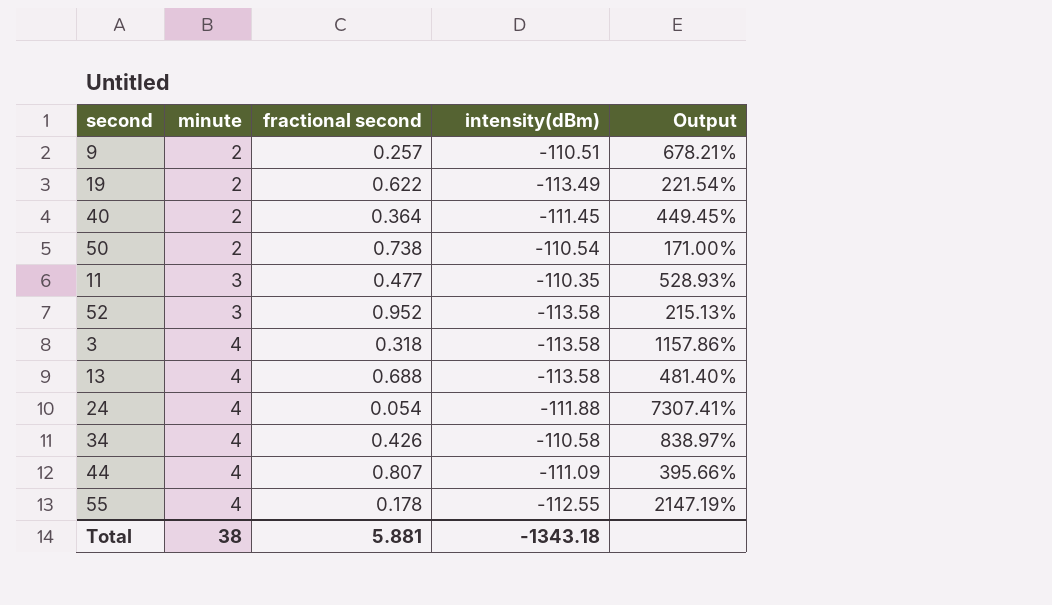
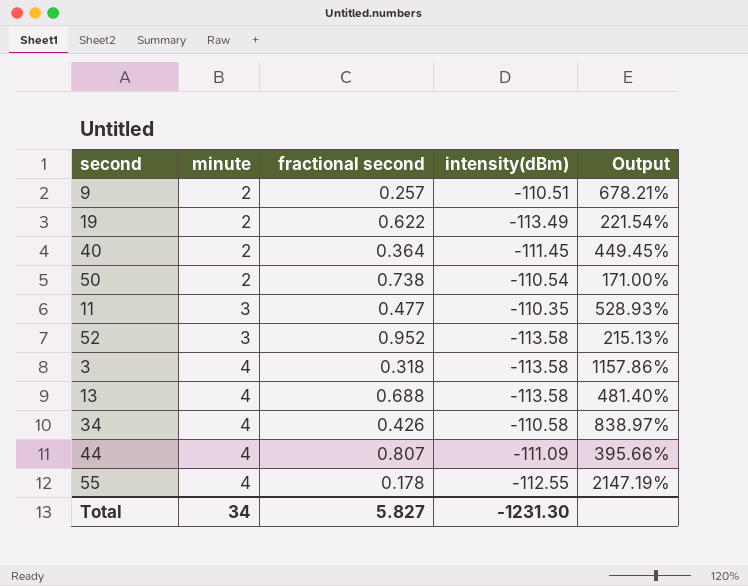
row 24: 4 | 0.054 | -111.88 | 7307.41% -> none
Total | minute: 38 -> 34
Total | fractional second: 5.881 -> 5.827
Total | intensity(dBm): -1343.18 -> -1231.30

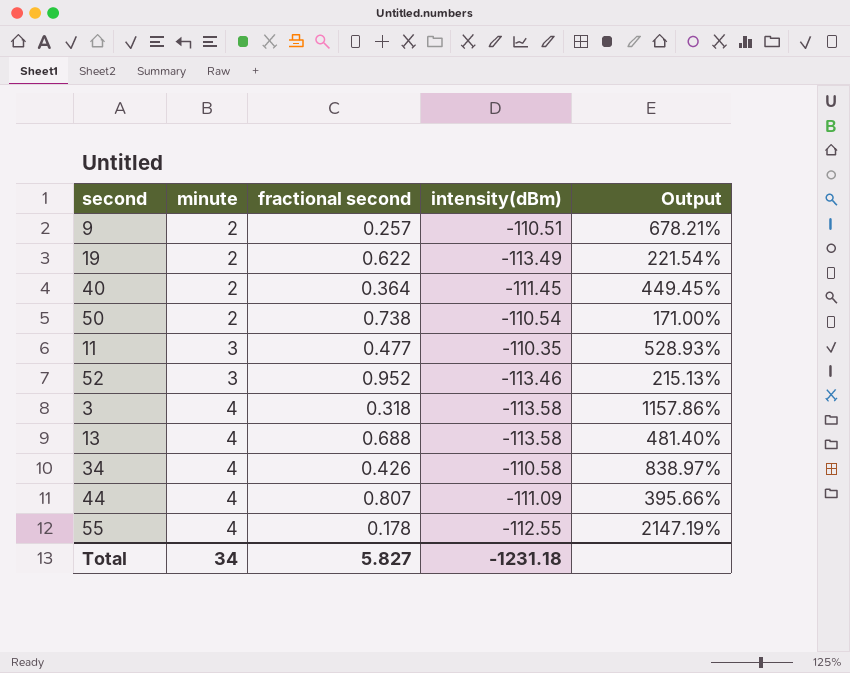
52 | intensity(dBm): -113.58 -> -113.46
Total | intensity(dBm): -1231.30 -> -1231.18

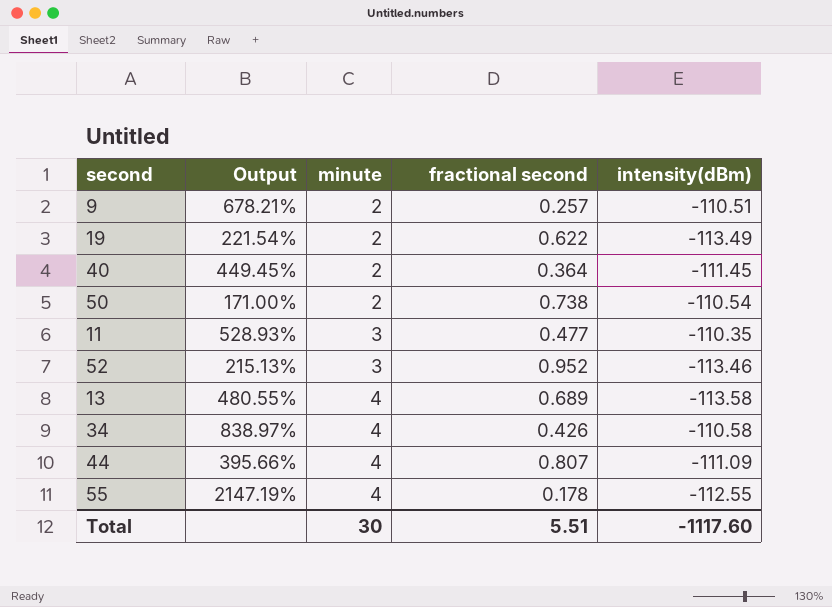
column Output | position: 5 -> 2
row 3: 4 | 0.318 | -113.58 | 1157.86% -> none
13 | Output: 481.40% -> 480.55%
13 | fractional second: 0.688 -> 0.689
Total | minute: 34 -> 30
Total | fractional second: 5.827 -> 5.51
Total | intensity(dBm): -1231.18 -> -1117.60

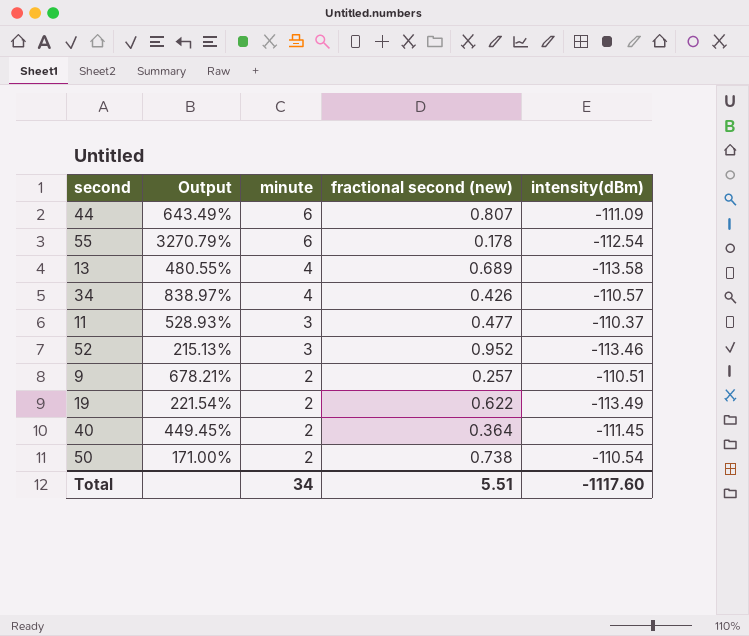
row order: minute ascending -> minute descending
column name: fractional second -> fractional second (new)
44 | Output: 395.66% -> 643.49%
44 | minute: 4 -> 6
55 | Output: 2147.19% -> 3270.79%
55 | minute: 4 -> 6
55 | intensity(dBm): -112.55 -> -112.54
34 | intensity(dBm): -110.58 -> -110.57
11 | intensity(dBm): -110.35 -> -110.37
Total | minute: 30 -> 34

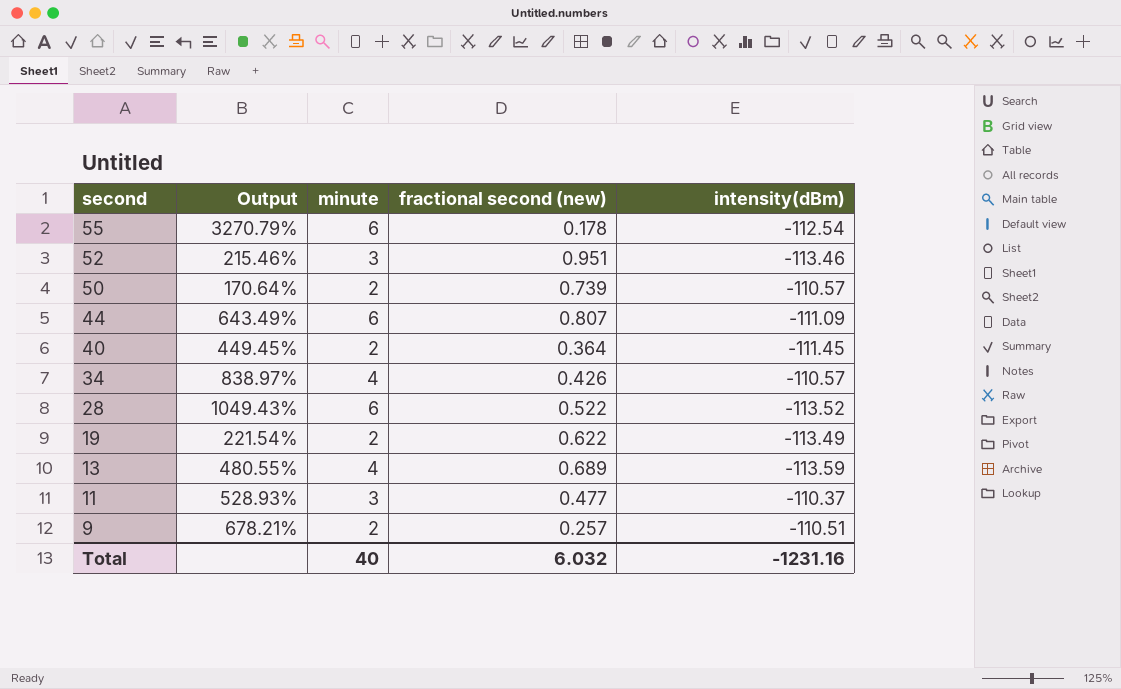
row order: minute descending -> second descending
52 | Output: 215.13% -> 215.46%
52 | fractional second (new): 0.952 -> 0.951
50 | Output: 171.00% -> 170.64%
50 | fractional second (new): 0.738 -> 0.739
50 | intensity(dBm): -110.54 -> -110.57
row 28: none -> 1049.43% | 6 | 0.522 | -113.52
13 | intensity(dBm): -113.58 -> -113.59
Total | minute: 34 -> 40
Total | fractional second (new): 5.51 -> 6.032
Total | intensity(dBm): -1117.60 -> -1231.16

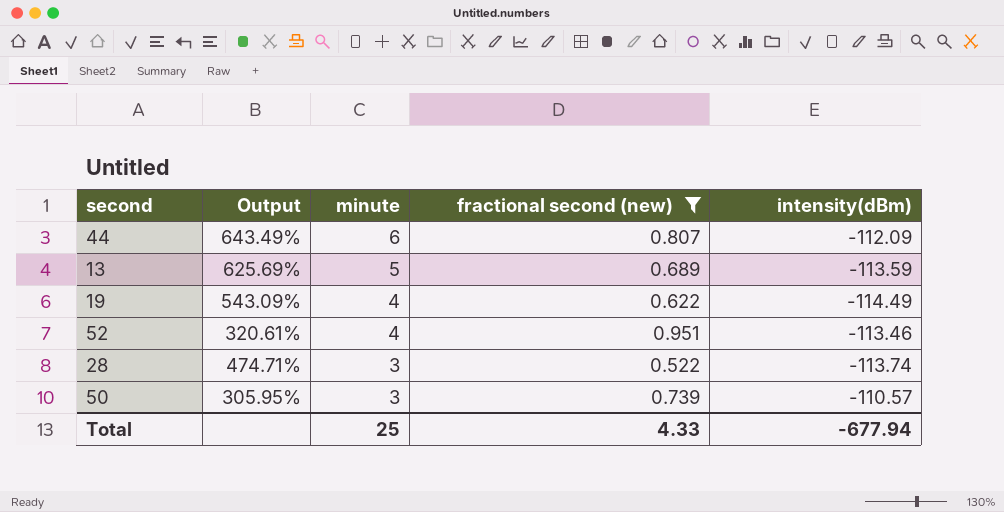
filter: none -> fractional second (new) >= 0.522
row order: second descending -> minute descending
44 | intensity(dBm): -111.09 -> -112.09
13 | Output: 480.55% -> 625.69%
13 | minute: 4 -> 5
19 | Output: 221.54% -> 543.09%
19 | minute: 2 -> 4
19 | intensity(dBm): -113.49 -> -114.49
52 | Output: 215.46% -> 320.61%
52 | minute: 3 -> 4
28 | Output: 1049.43% -> 474.71%
28 | minute: 6 -> 3
28 | intensity(dBm): -113.52 -> -113.74
50 | Output: 170.64% -> 305.95%
50 | minute: 2 -> 3
Total | minute: 40 -> 25
Total | fractional second (new): 6.032 -> 4.33
Total | intensity(dBm): -1231.16 -> -677.94

